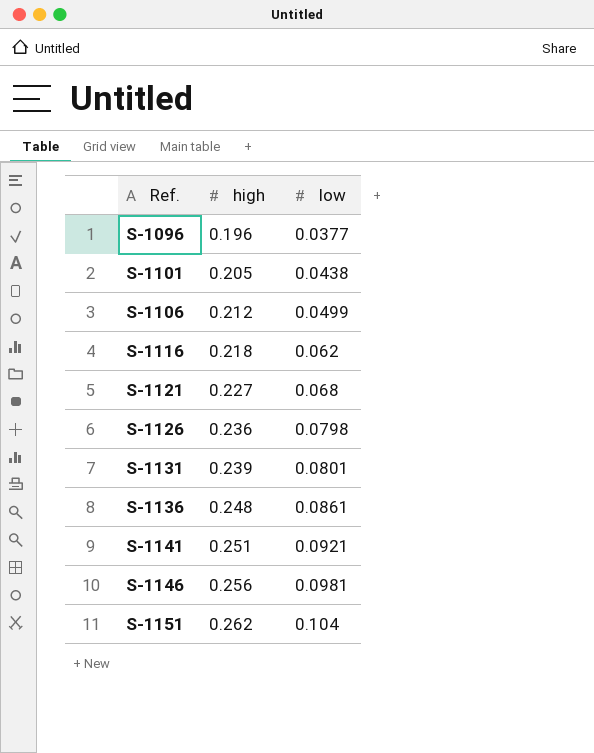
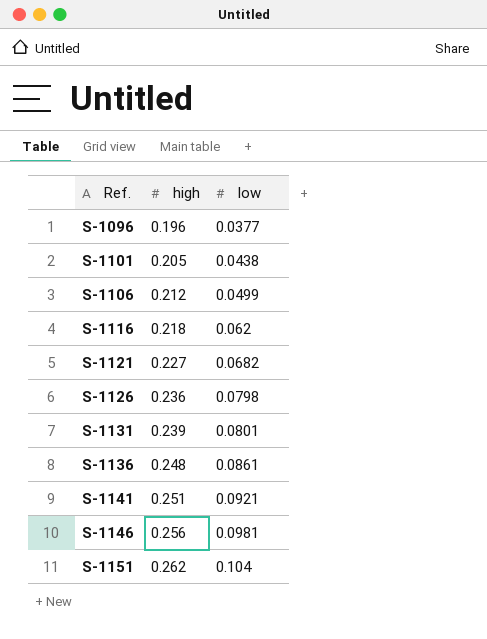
S-1121 | low: 0.068 -> 0.0682

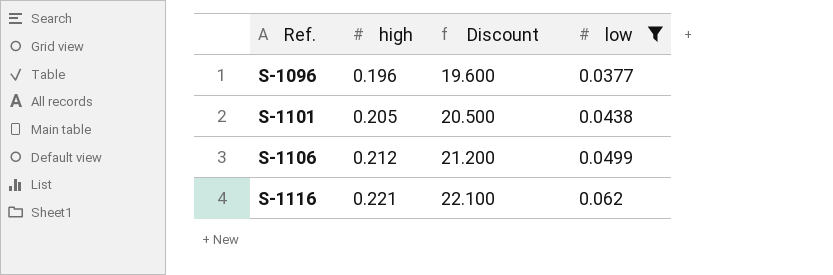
filter: none -> low <= 0.062
column Discount | formula: none -> [high] * 100
S-1116 | high: 0.218 -> 0.221

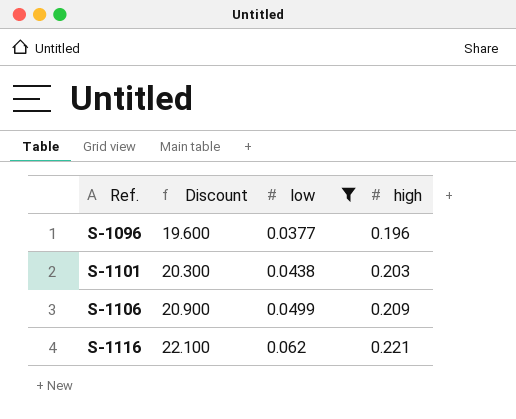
column high | position: 2 -> 4
S-1101 | Discount: 20.500 -> 20.300
S-1101 | high: 0.205 -> 0.203
S-1106 | Discount: 21.200 -> 20.900
S-1106 | high: 0.212 -> 0.209

